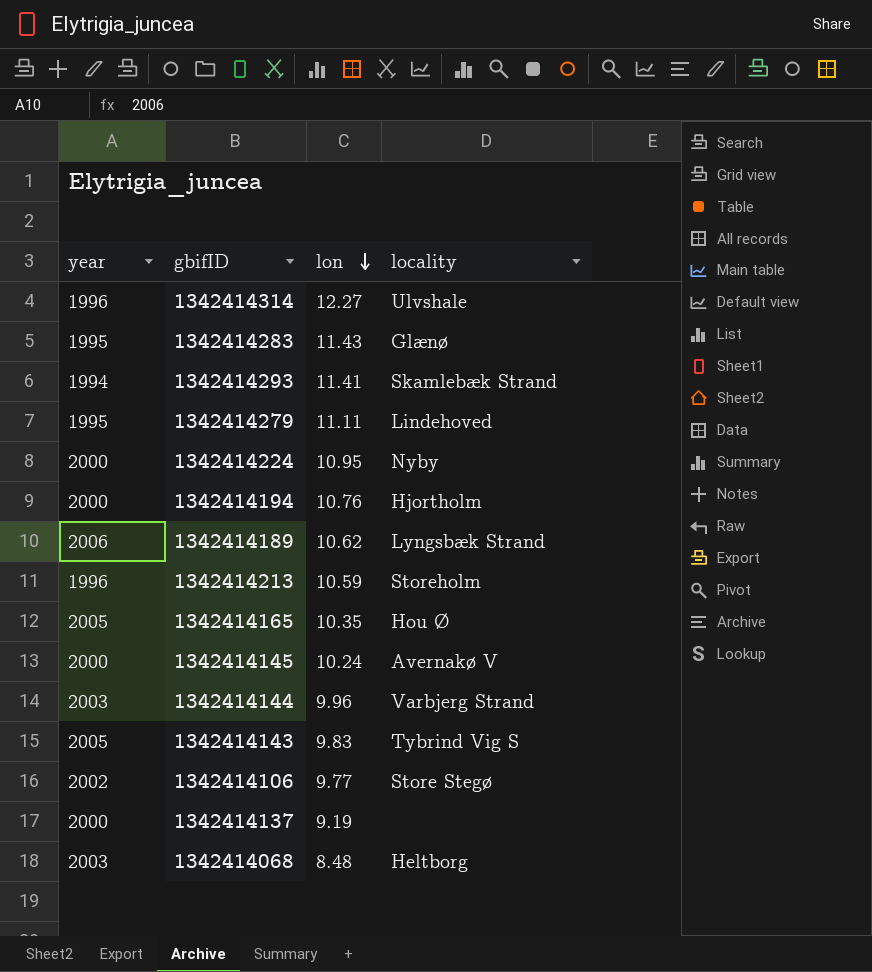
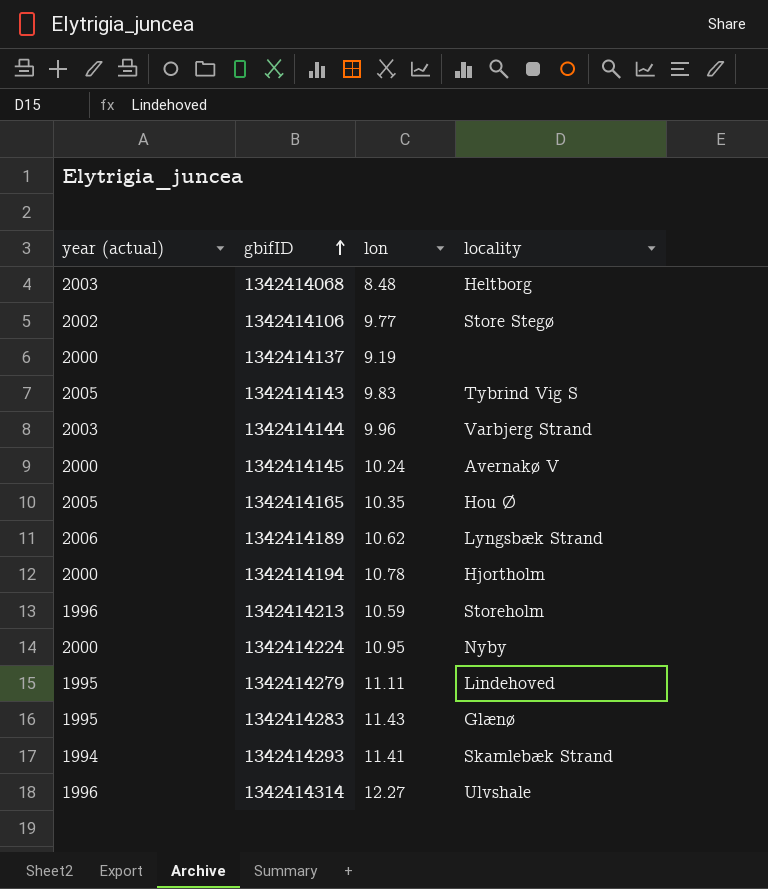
row order: lon descending -> gbifID ascending
column name: year -> year (actual)
1342414194 | lon: 10.76 -> 10.78

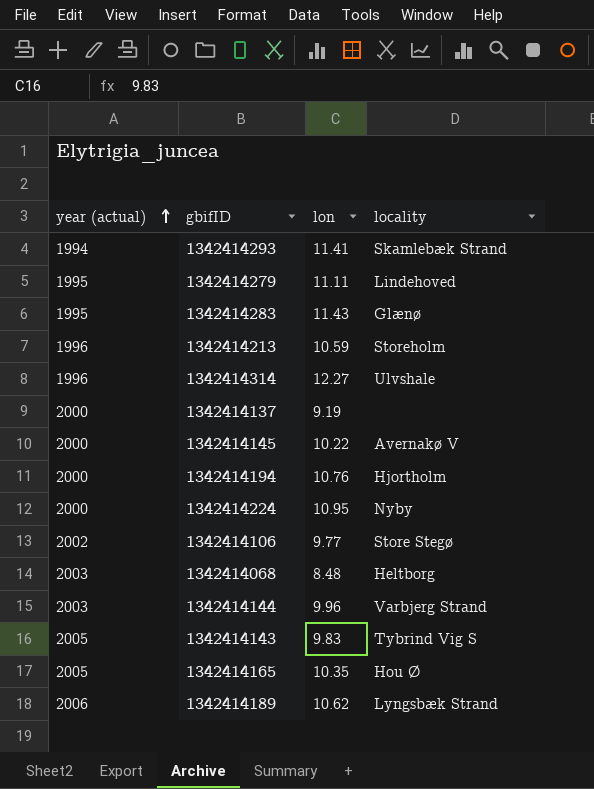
row order: gbifID ascending -> year (actual) ascending
1342414145 | lon: 10.24 -> 10.22
1342414194 | lon: 10.78 -> 10.76

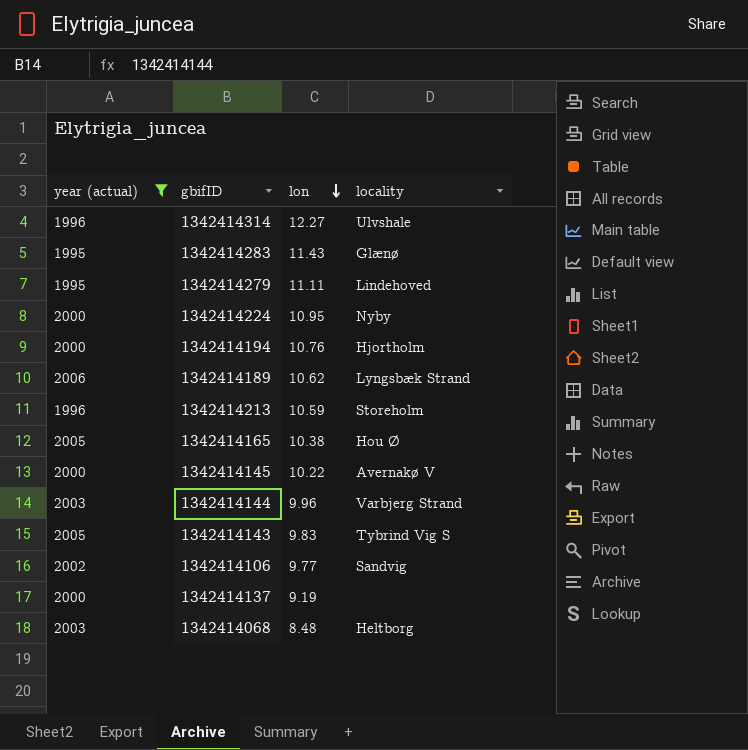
filter: none -> year (actual) != 1994
row order: year (actual) ascending -> lon descending
1342414165 | lon: 10.35 -> 10.38
1342414106 | locality: Store Stegø -> Sandvig

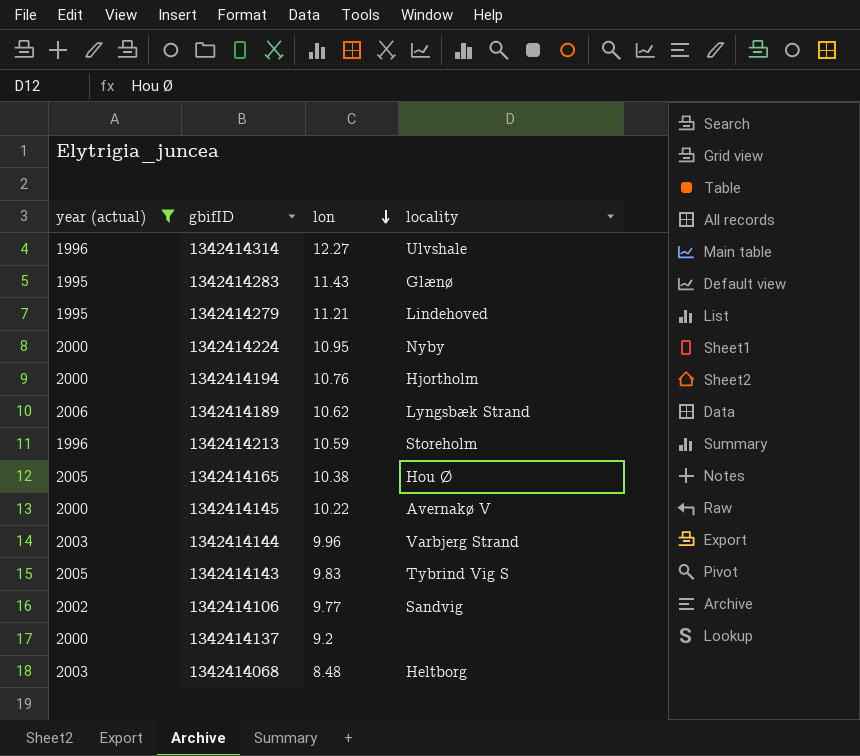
1342414279 | lon: 11.11 -> 11.21
1342414137 | lon: 9.19 -> 9.2

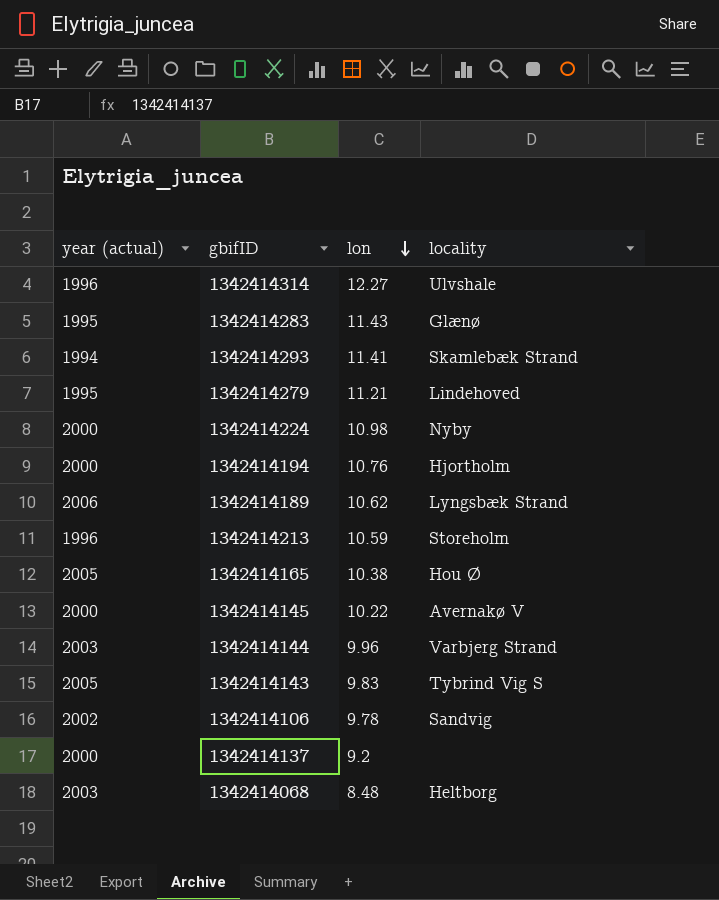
filter: year (actual) != 1994 -> none
1342414224 | lon: 10.95 -> 10.98
1342414106 | lon: 9.77 -> 9.78

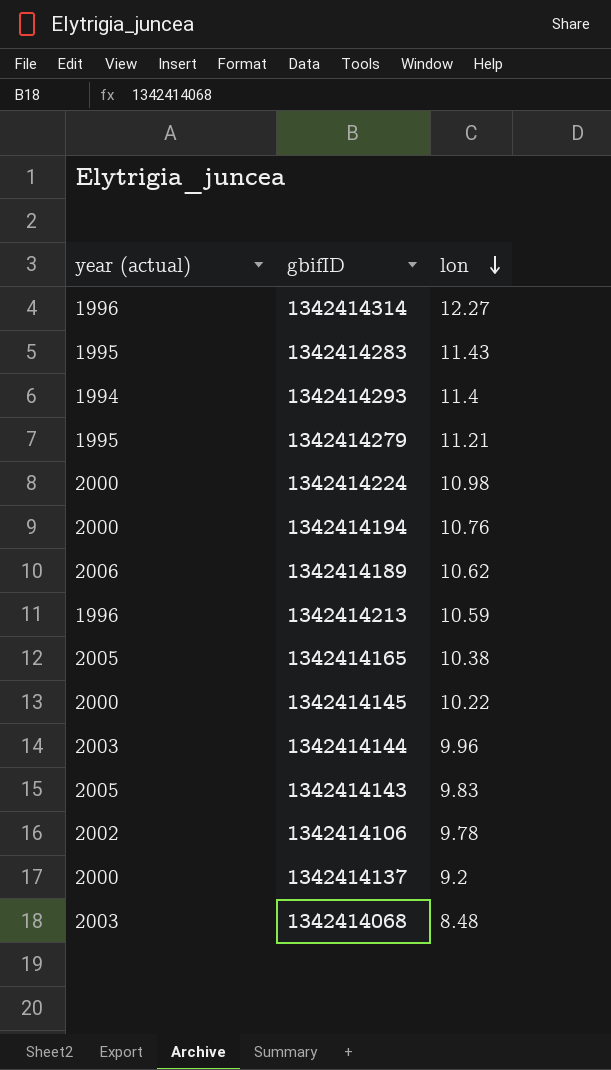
column locality | position: 4 -> none
1342414293 | lon: 11.41 -> 11.4

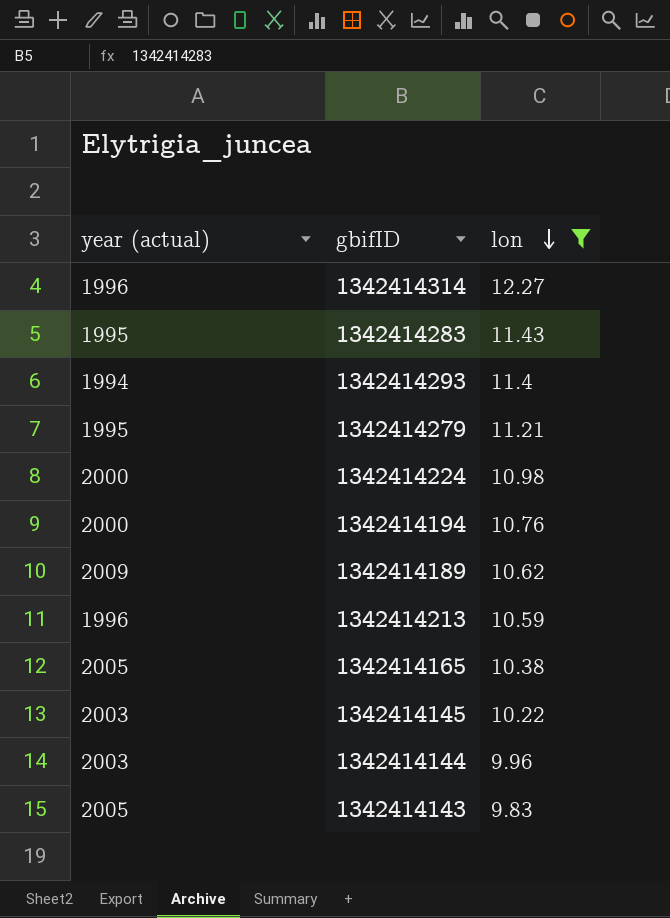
filter: none -> lon >= 9.83
1342414189 | year (actual): 2006 -> 2009
1342414145 | year (actual): 2000 -> 2003

